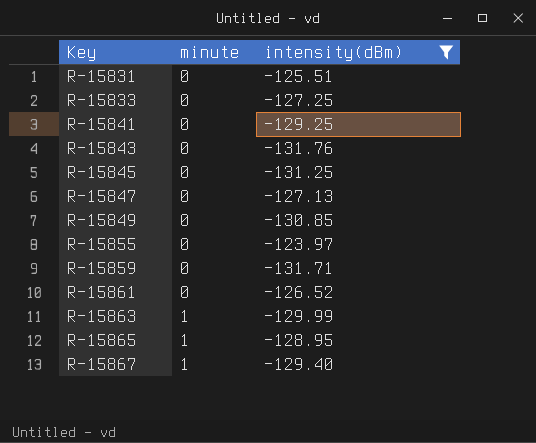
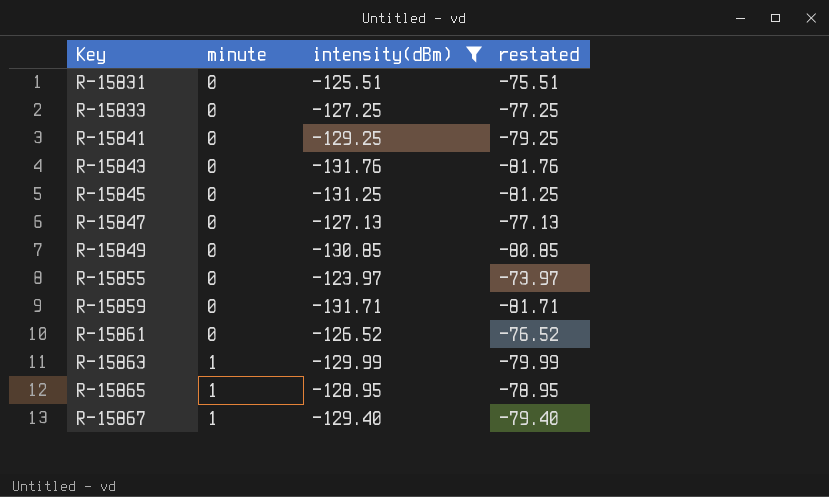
column restated | formula: none -> [intensity(dBm)] + 50

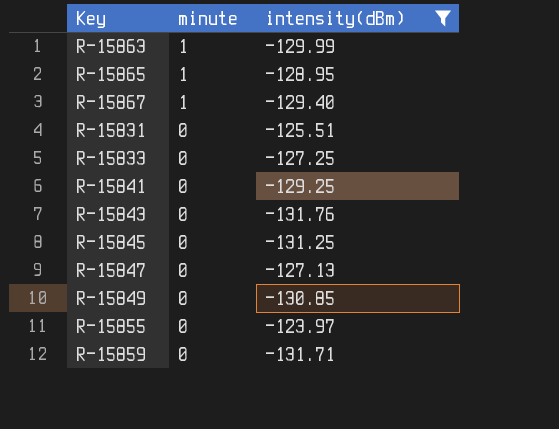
row order: Key ascending -> minute descending
column restated | formula: [intensity(dBm)] + 50 -> none
row R-15861: 0 | -126.52 | -76.52 -> none

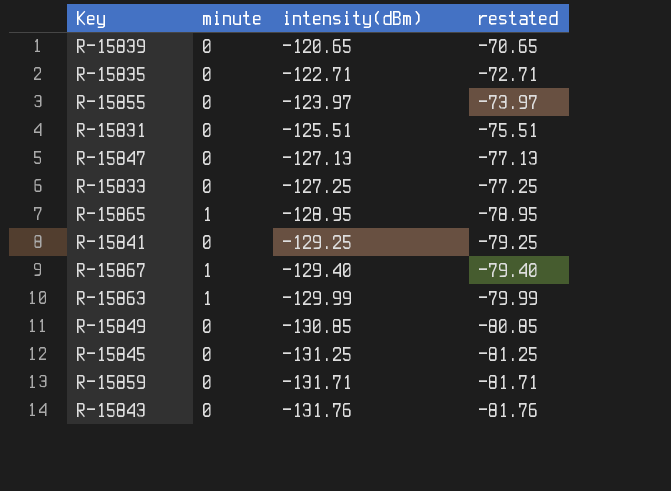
filter: intensity(dBm) <= -123.97 -> none
row order: minute descending -> intensity(dBm) descending
column restated | formula: none -> [intensity(dBm)] + 50

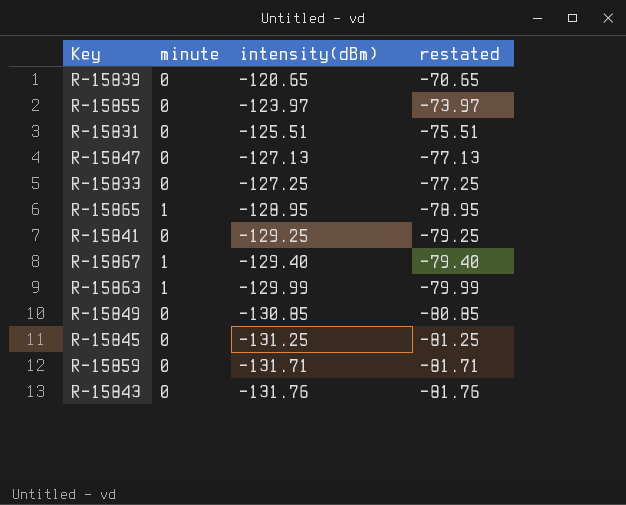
row R-15835: 0 | -122.71 | -72.71 -> none

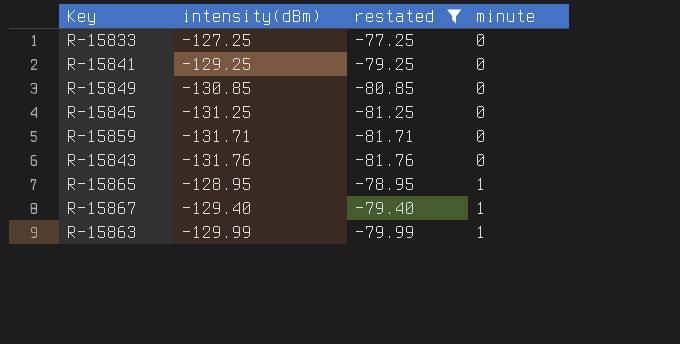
filter: none -> restated <= -77.25
row order: intensity(dBm) descending -> minute ascending
column minute | position: 2 -> 4

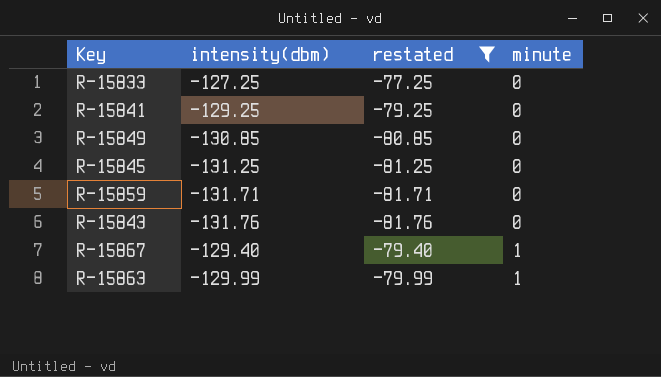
column name: intensity(dBm) -> intensity(dbm)
row R-15865: -128.95 | -78.95 | 1 -> none

